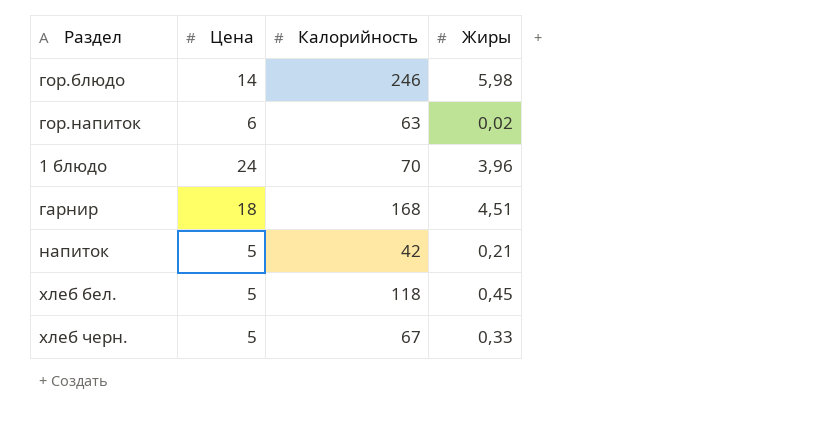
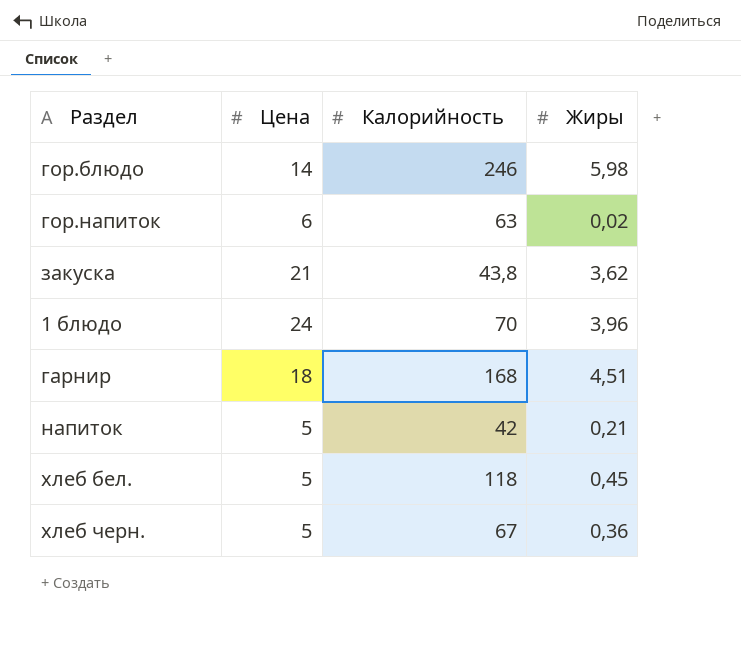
row закуска: none -> 21 | 43,8 | 3,62
хлеб черн. | Жиры: 0,33 -> 0,36

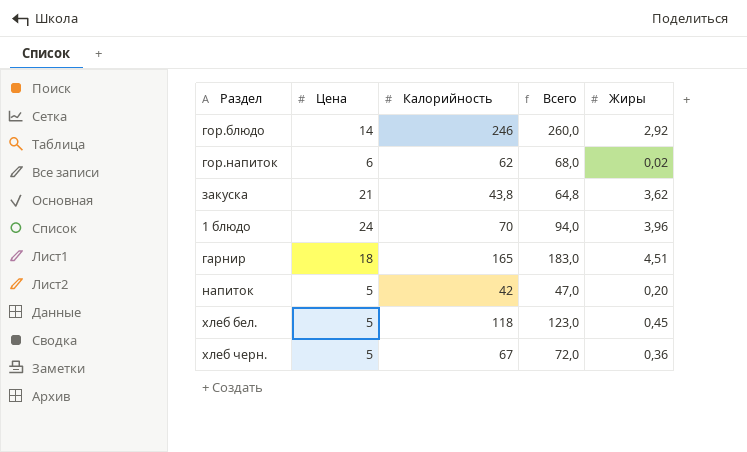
column Всего | formula: none -> [Цена] + [Калорийность]
гор.блюдо | Жиры: 5,98 -> 2,92
гор.напиток | Калорийность: 63 -> 62
гарнир | Калорийность: 168 -> 165
напиток | Жиры: 0,21 -> 0,20

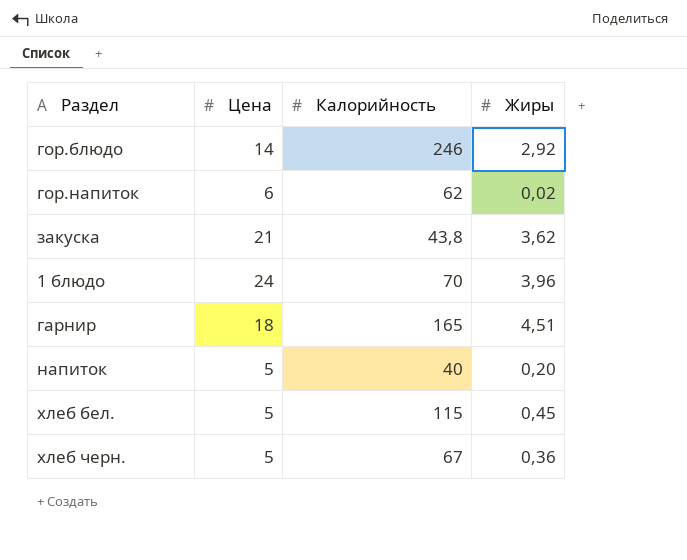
column Всего | formula: [Цена] + [Калорийность] -> none
напиток | Калорийность: 42 -> 40
хлеб бел. | Калорийность: 118 -> 115

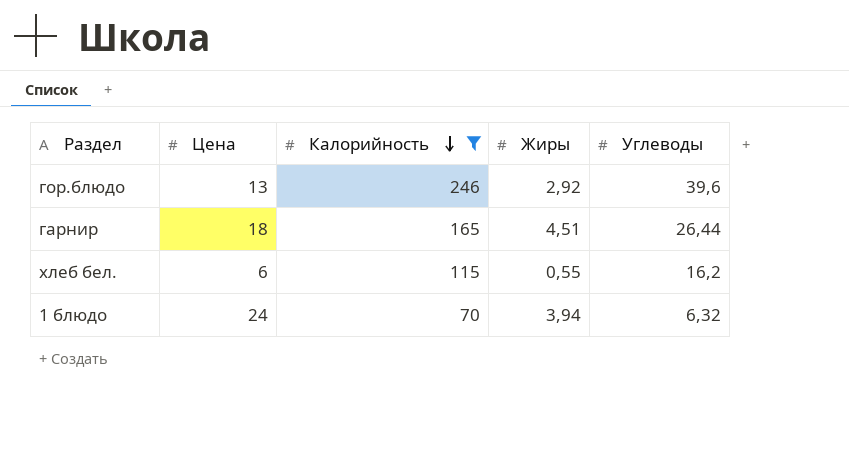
filter: none -> Калорийность >= 70
row order: none -> Калорийность descending
column Углеводы | position: none -> 5
гор.блюдо | Цена: 14 -> 13
хлеб бел. | Цена: 5 -> 6
хлеб бел. | Жиры: 0,45 -> 0,55
1 блюдо | Жиры: 3,96 -> 3,94

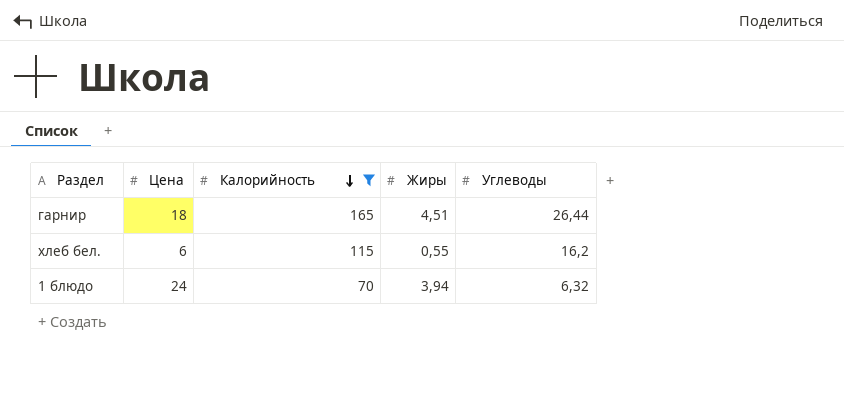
row гор.блюдо: 13 | 246 | 2,92 | 39,6 -> none

